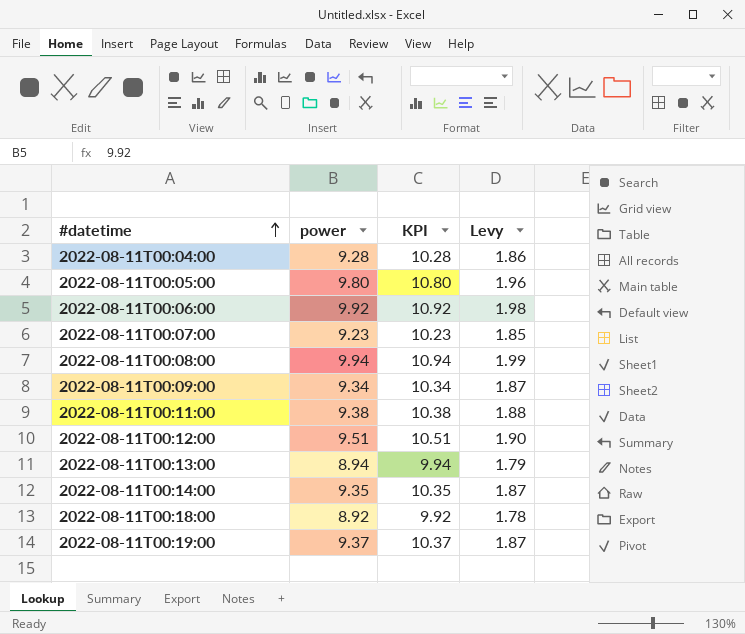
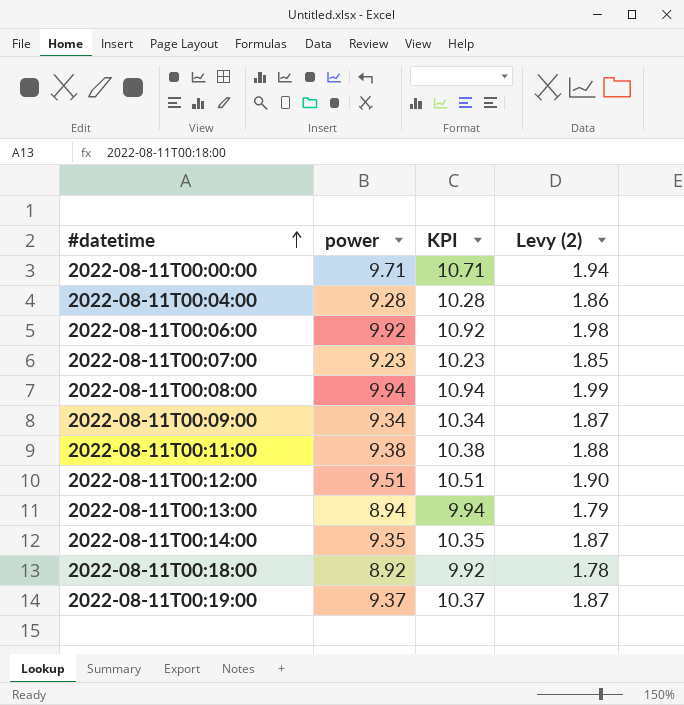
column name: Levy -> Levy (2)
row 2022-08-11T00:05:00: 9.80 | 10.80 | 1.96 -> none
row 2022-08-11T00:00:00: none -> 9.71 | 10.71 | 1.94

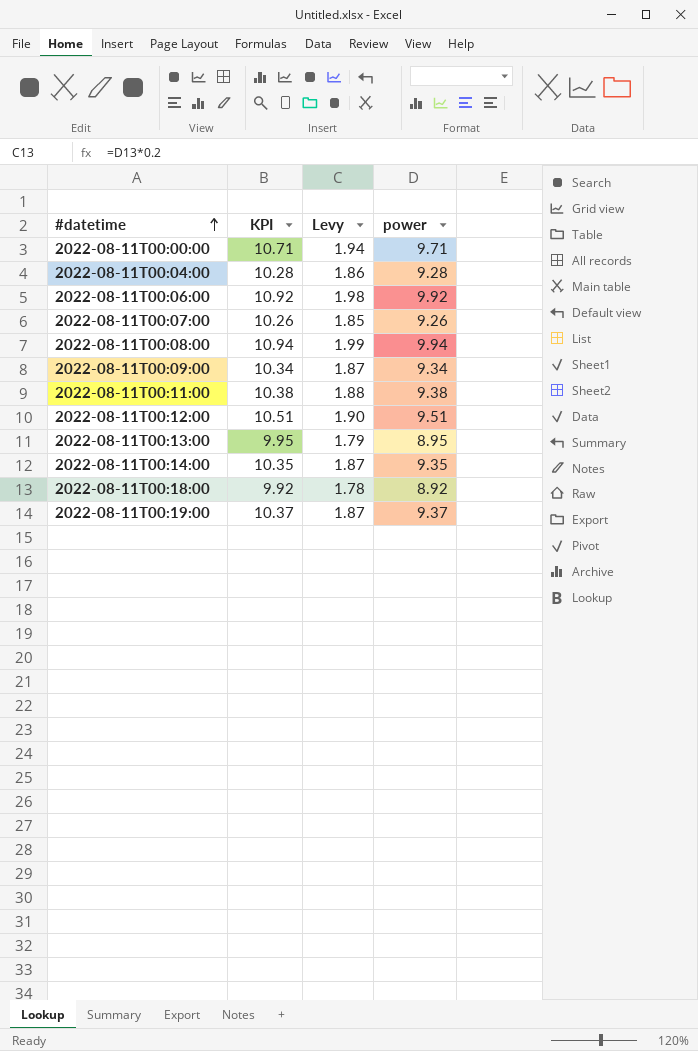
column name: Levy (2) -> Levy
column power | position: 2 -> 4
2022-08-11T00:07:00 | KPI: 10.23 -> 10.26
2022-08-11T00:07:00 | power: 9.23 -> 9.26
2022-08-11T00:13:00 | KPI: 9.94 -> 9.95
2022-08-11T00:13:00 | power: 8.94 -> 8.95

